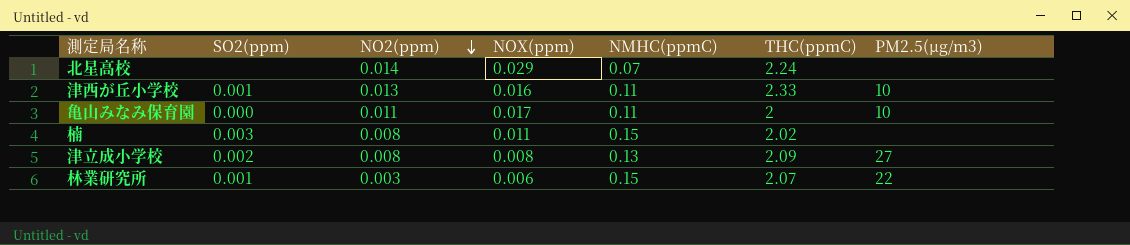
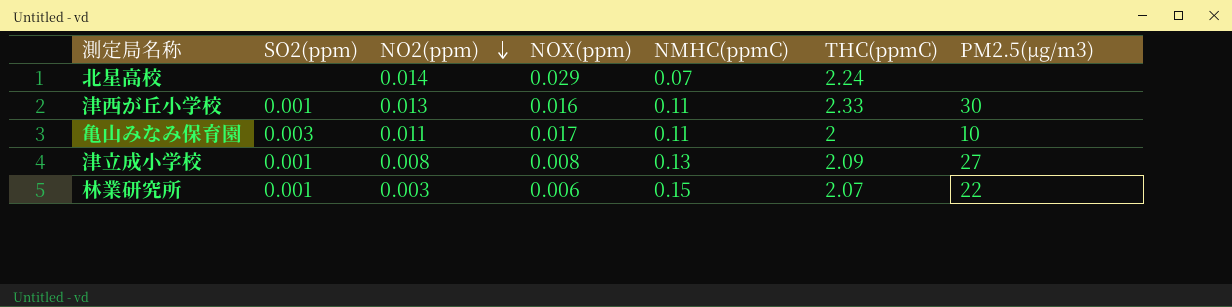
row 楠: 0.003 | 0.008 | 0.011 | 0.15 | 2.02 | none -> none
津西が丘小学校 | PM2.5(μg/m3): 10 -> 30
亀山みなみ保育園 | SO2(ppm): 0.000 -> 0.003
津立成小学校 | SO2(ppm): 0.002 -> 0.001

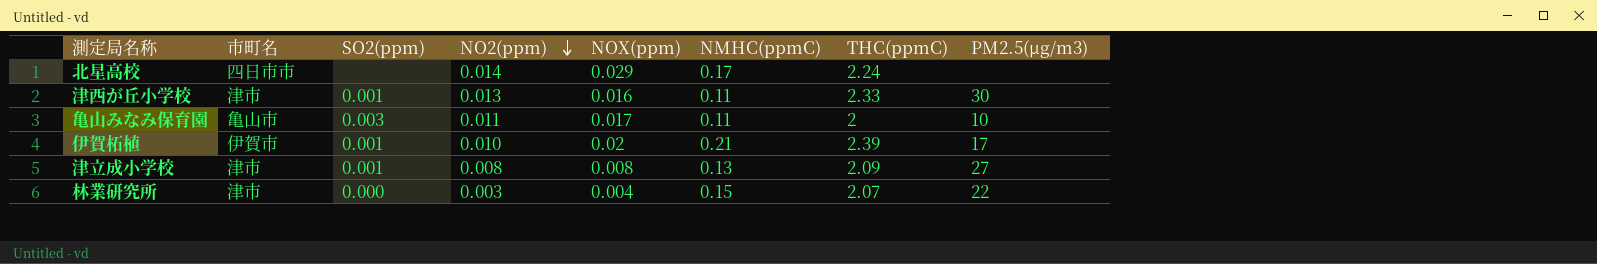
column 市町名 | position: none -> 2
北星高校 | NMHC(ppmC): 0.07 -> 0.17
row 伊賀柘植: none -> 伊賀市 | 0.001 | 0.010 | 0.02 | 0.21 | 2.39 | 17
林業研究所 | SO2(ppm): 0.001 -> 0.000
林業研究所 | NOX(ppm): 0.006 -> 0.004

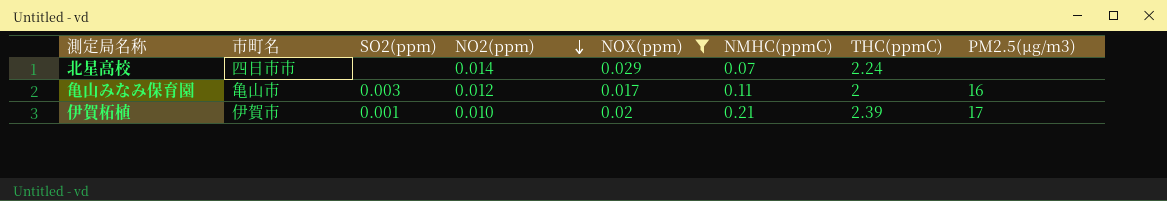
filter: none -> NOX(ppm) >= 0.017
北星高校 | NMHC(ppmC): 0.17 -> 0.07
亀山みなみ保育園 | NO2(ppm): 0.011 -> 0.012
亀山みなみ保育園 | PM2.5(μg/m3): 10 -> 16

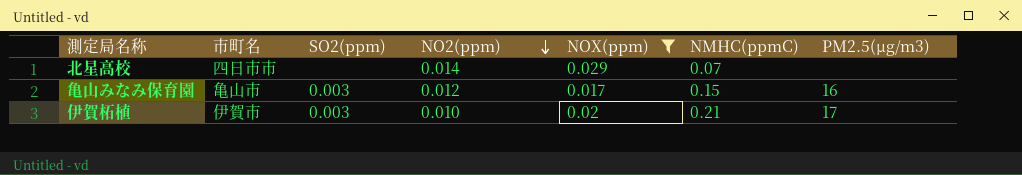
column THC(ppmC) | position: 7 -> none
亀山みなみ保育園 | NMHC(ppmC): 0.11 -> 0.15
伊賀柘植 | SO2(ppm): 0.001 -> 0.003

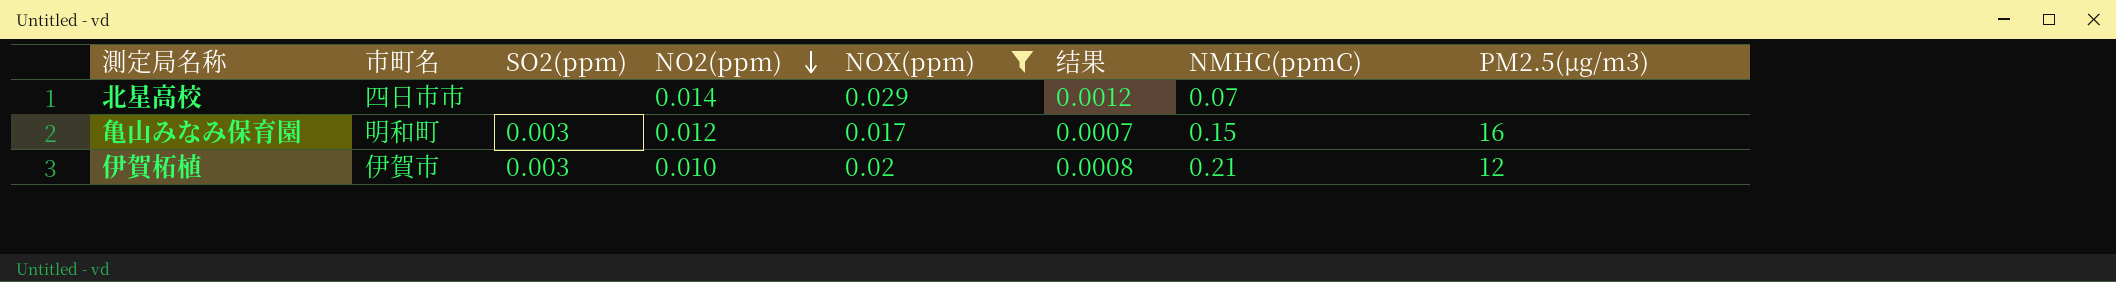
column 结果 | formula: none -> [NOX(ppm)] * 0.04
亀山みなみ保育園 | 市町名: 亀山市 -> 明和町
伊賀柘植 | PM2.5(μg/m3): 17 -> 12

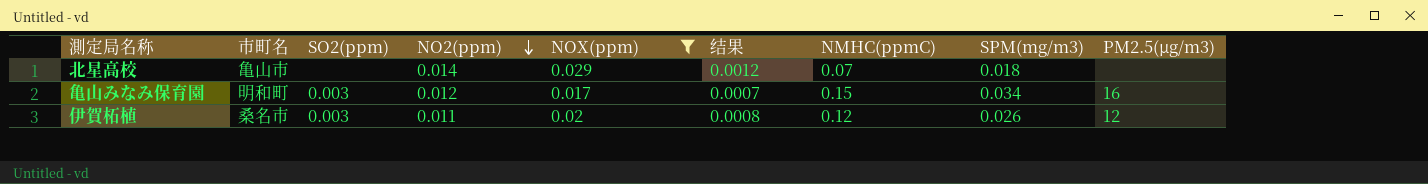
column SPM(mg/m3) | position: none -> 8
北星高校 | 市町名: 四日市市 -> 亀山市
伊賀柘植 | 市町名: 伊賀市 -> 桑名市
伊賀柘植 | NO2(ppm): 0.010 -> 0.011
伊賀柘植 | NMHC(ppmC): 0.21 -> 0.12

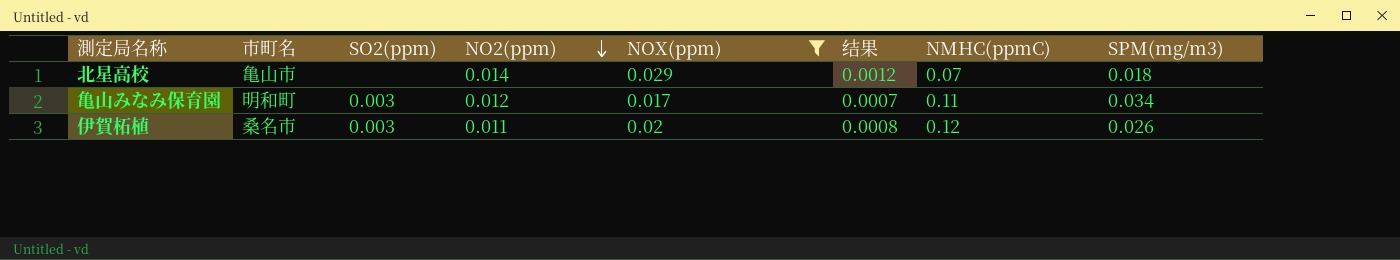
column PM2.5(μg/m3) | position: 9 -> none
亀山みなみ保育園 | NMHC(ppmC): 0.15 -> 0.11

